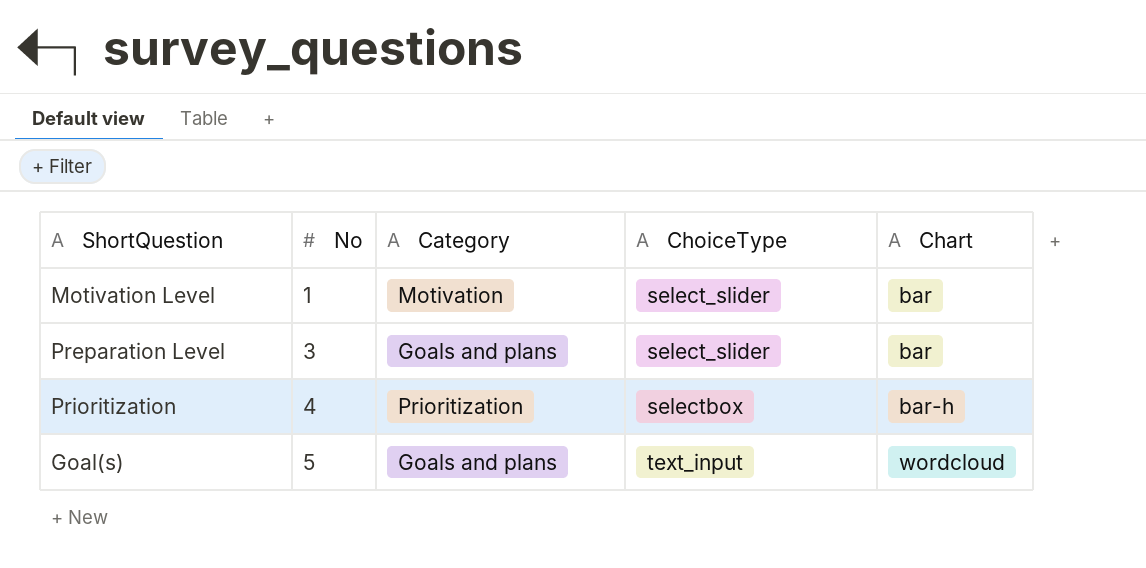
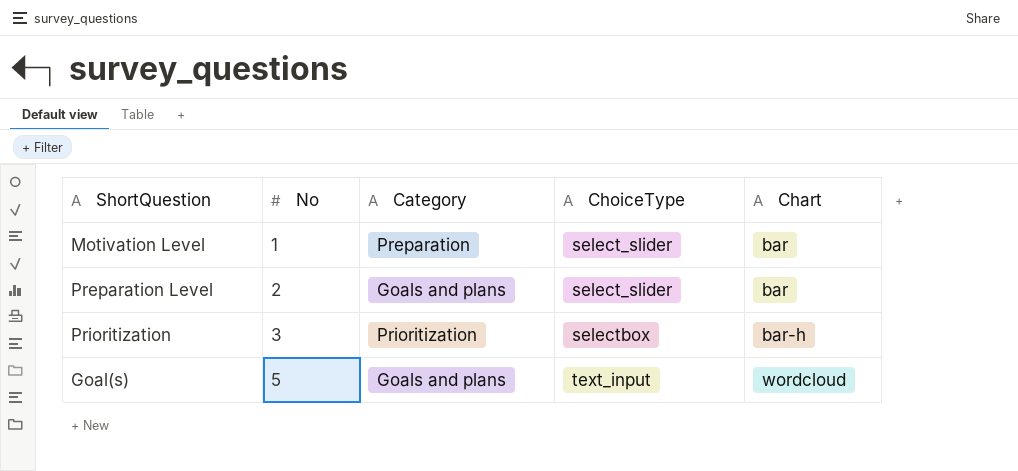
Motivation Level | Category: Motivation -> Preparation
Preparation Level | No: 3 -> 2
Prioritization | No: 4 -> 3

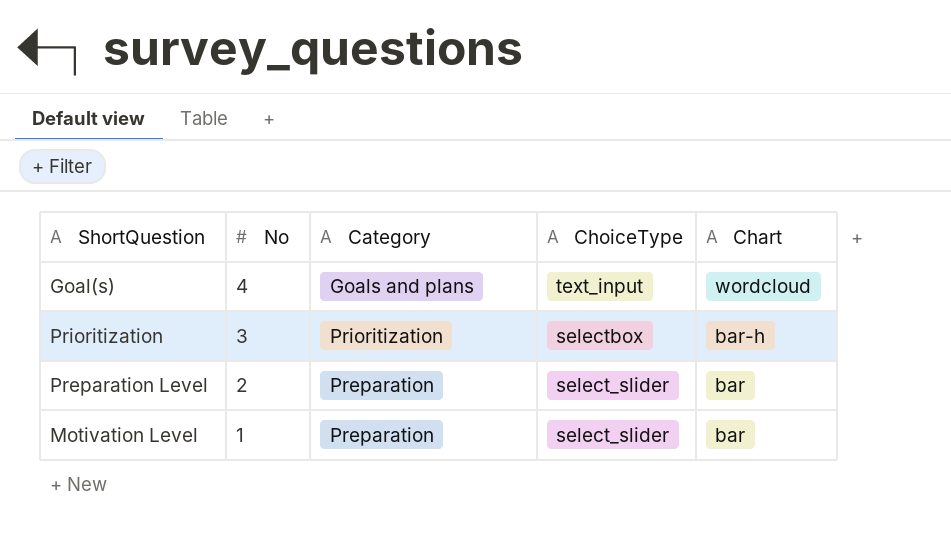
row order: No ascending -> No descending
Goal(s) | No: 5 -> 4
Preparation Level | Category: Goals and plans -> Preparation

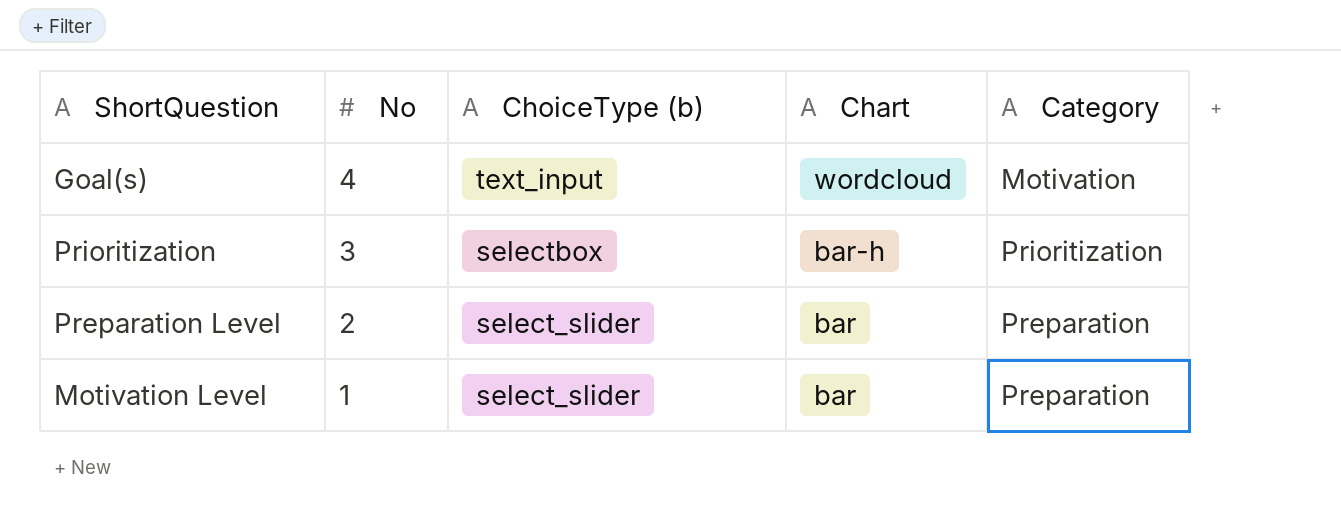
column name: ChoiceType -> ChoiceType (b)
column Category | position: 3 -> 5
Goal(s) | Category: Goals and plans -> Motivation

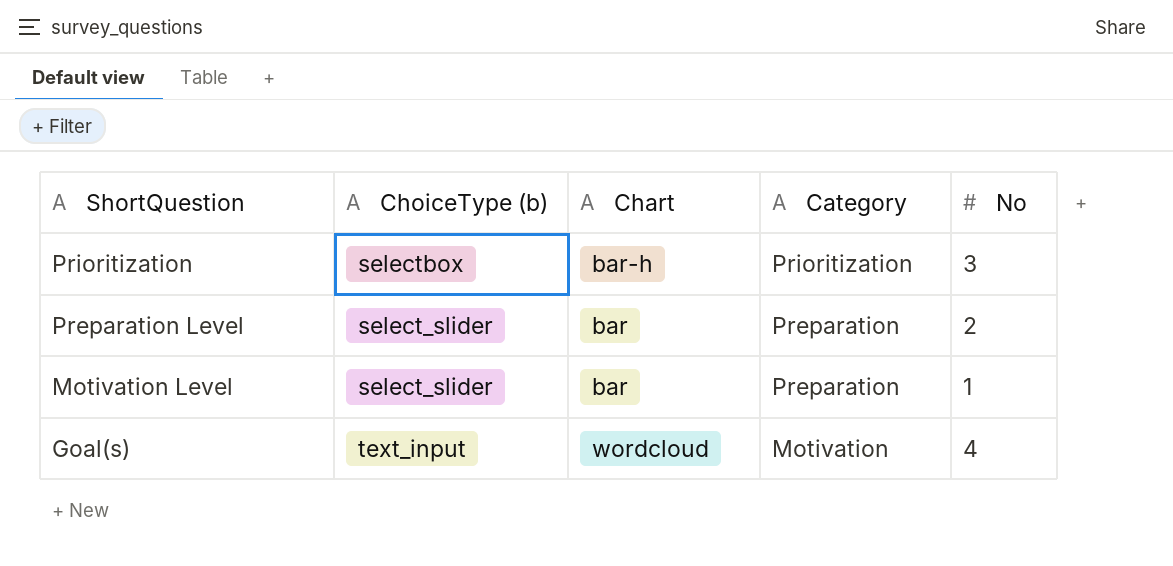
row order: No descending -> ShortQuestion descending
column No | position: 2 -> 5

